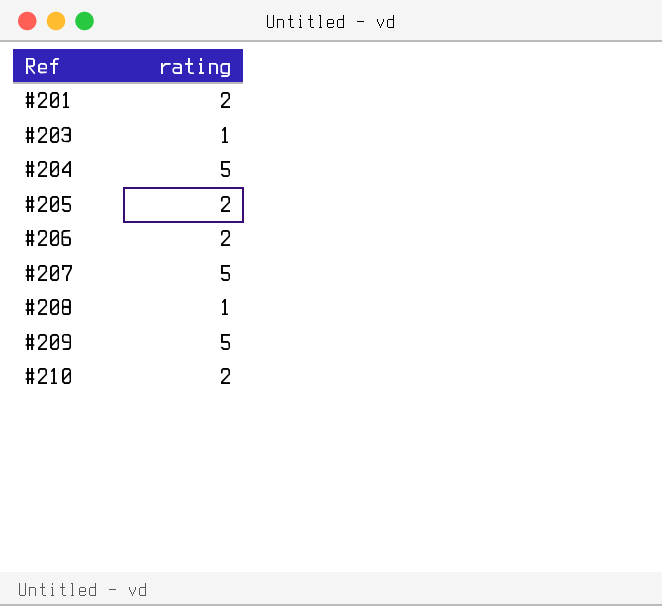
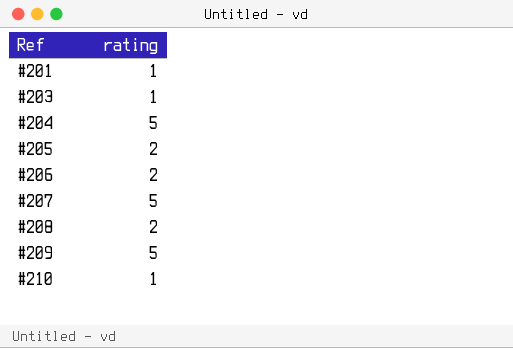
#201 | rating: 2 -> 1
#208 | rating: 1 -> 2
#210 | rating: 2 -> 1

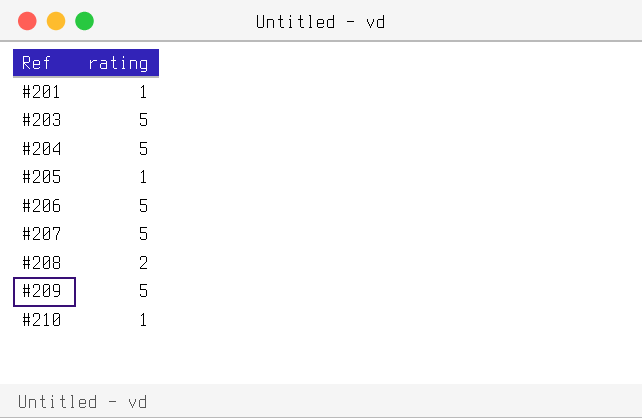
#203 | rating: 1 -> 5
#205 | rating: 2 -> 1
#206 | rating: 2 -> 5

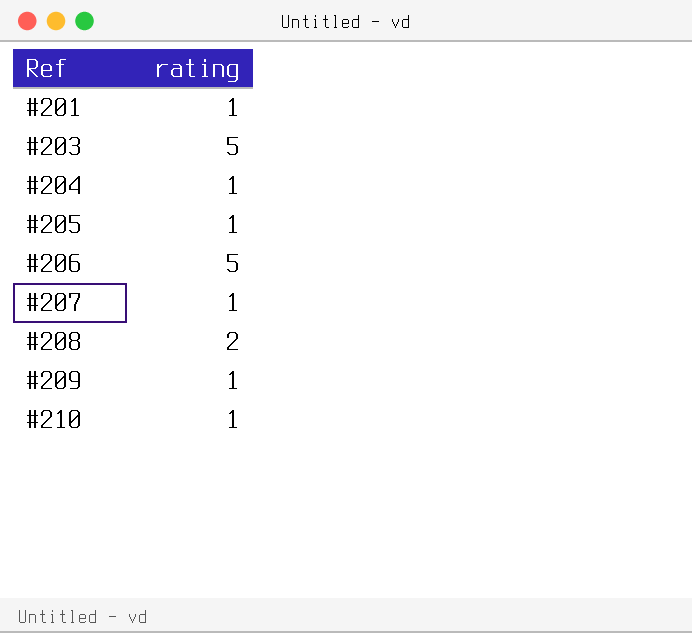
#204 | rating: 5 -> 1
#207 | rating: 5 -> 1
#209 | rating: 5 -> 1

